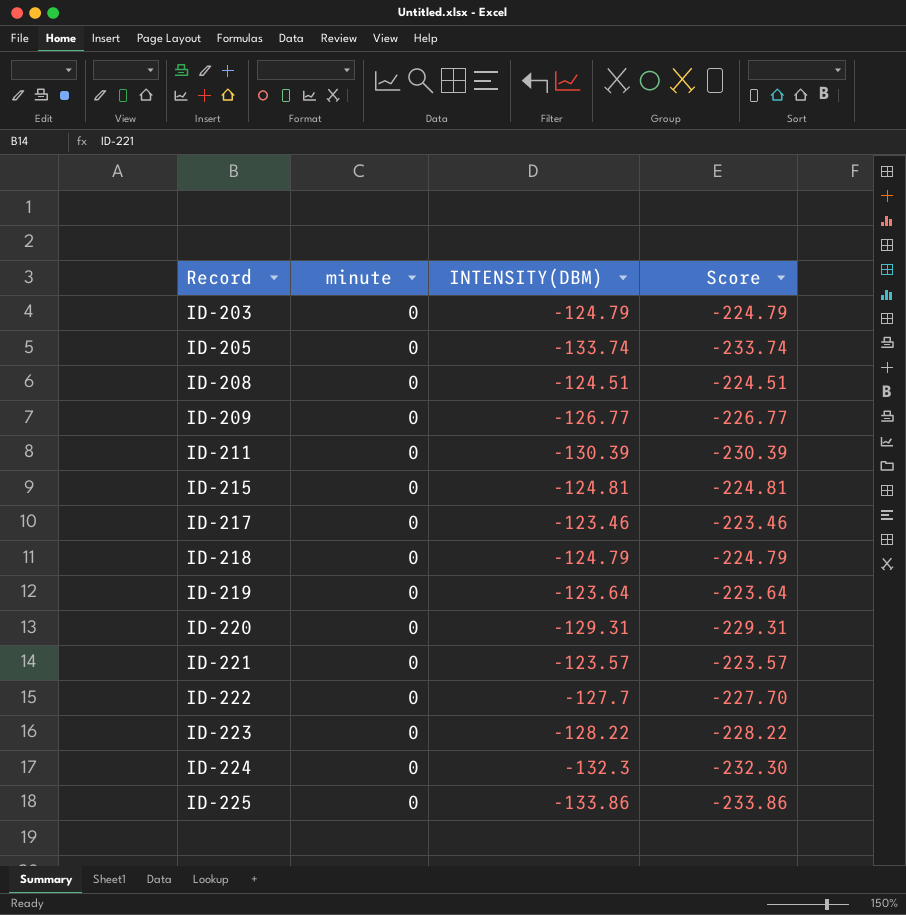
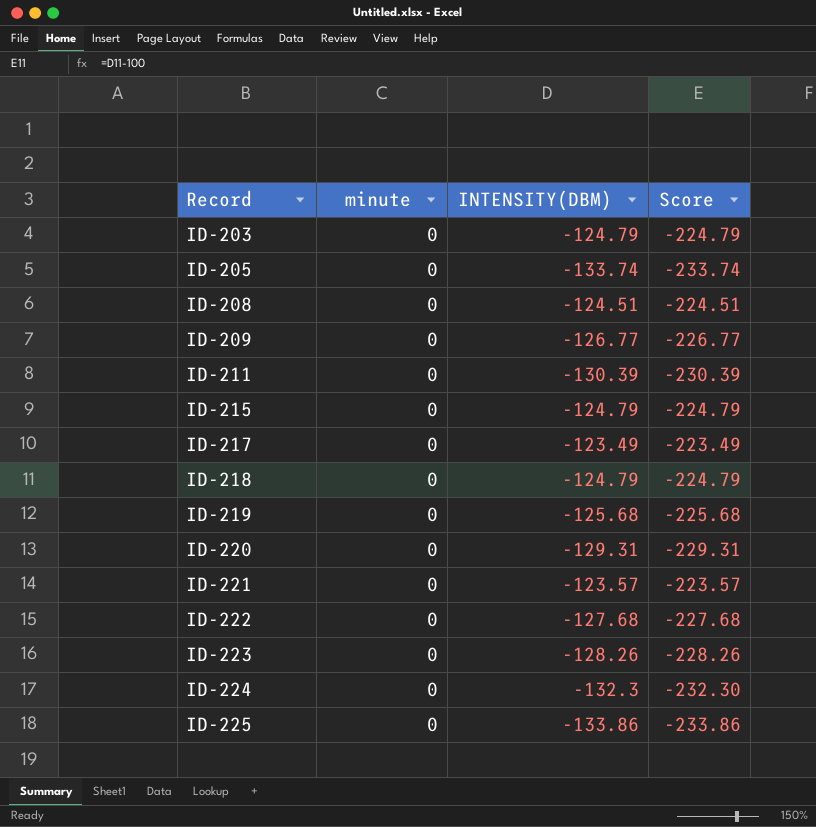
ID-215 | INTENSITY(DBM): -124.81 -> -124.79
ID-215 | Score: -224.81 -> -224.79
ID-217 | INTENSITY(DBM): -123.46 -> -123.49
ID-217 | Score: -223.46 -> -223.49
ID-219 | INTENSITY(DBM): -123.64 -> -125.68
ID-219 | Score: -223.64 -> -225.68
ID-222 | INTENSITY(DBM): -127.7 -> -127.68
ID-222 | Score: -227.70 -> -227.68
ID-223 | INTENSITY(DBM): -128.22 -> -128.26
ID-223 | Score: -228.22 -> -228.26

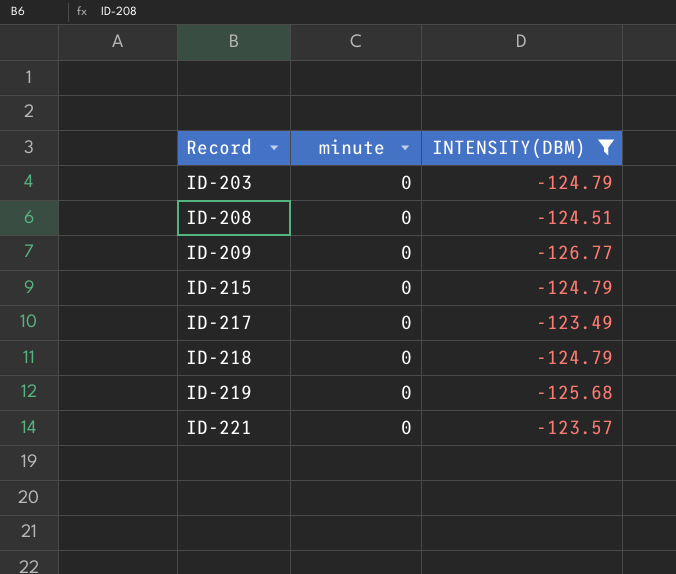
filter: none -> INTENSITY(DBM) >= -126.77
column Score | formula: [INTENSITY(DBM)] - 100 -> none

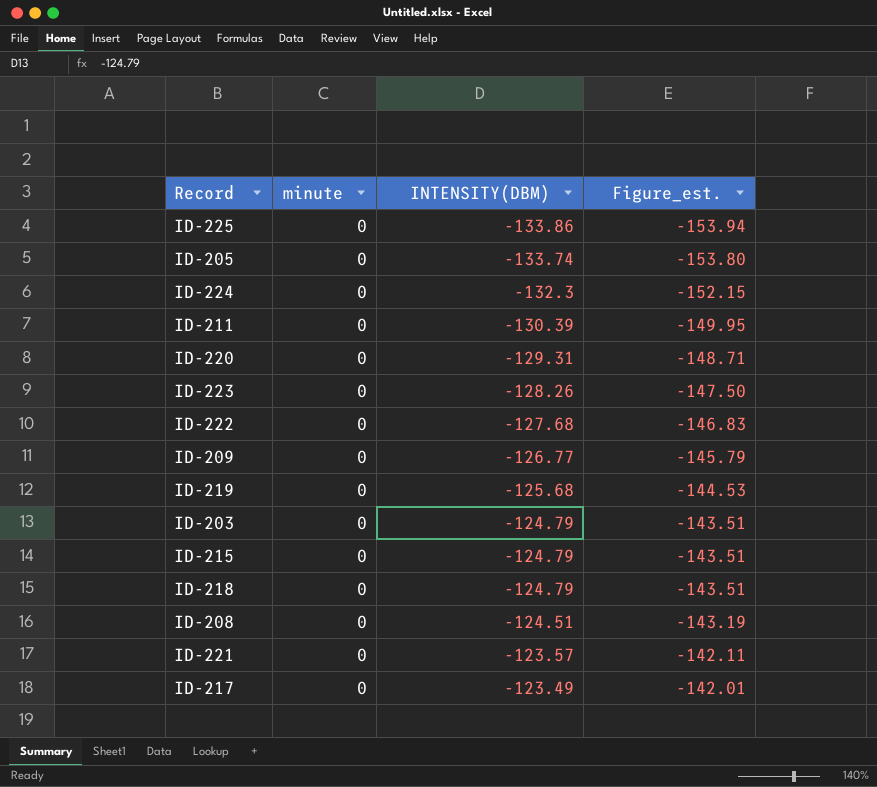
filter: INTENSITY(DBM) >= -126.77 -> none
row order: Record ascending -> INTENSITY(DBM) ascending
column Figure_est. | formula: none -> [INTENSITY(DBM)] * 1.15

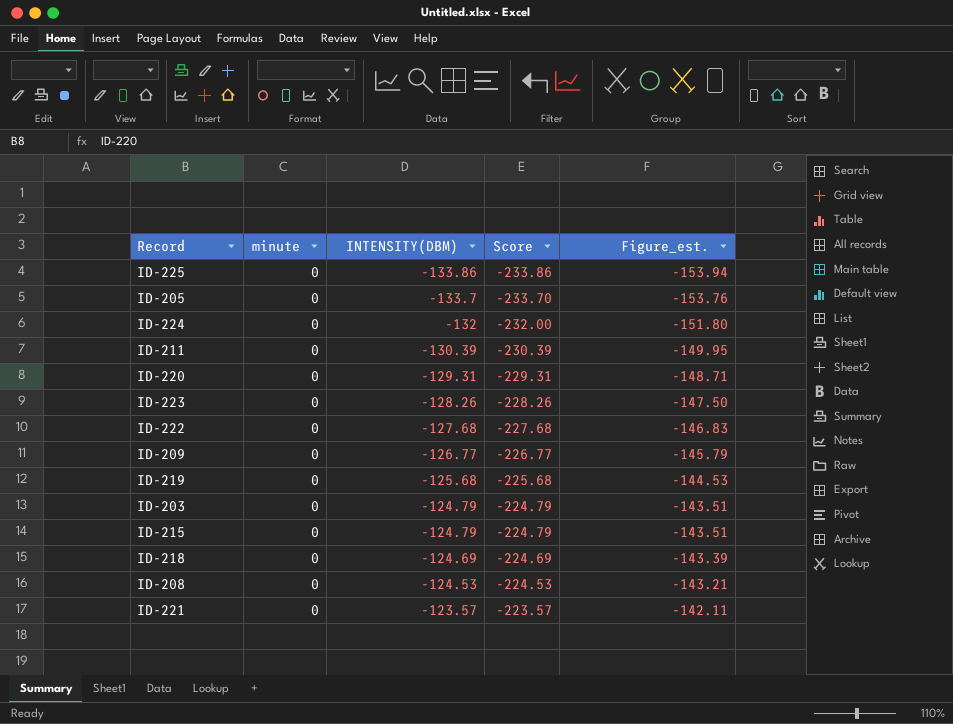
column Score | formula: none -> [INTENSITY(DBM)] - 100
row ID-217: 0 | -123.49 | -142.01 -> none
ID-205 | INTENSITY(DBM): -133.74 -> -133.7
ID-205 | Figure_est.: -153.80 -> -153.76
ID-224 | INTENSITY(DBM): -132.3 -> -132
ID-224 | Figure_est.: -152.15 -> -151.80
ID-218 | INTENSITY(DBM): -124.79 -> -124.69
ID-218 | Figure_est.: -143.51 -> -143.39
ID-208 | INTENSITY(DBM): -124.51 -> -124.53
ID-208 | Figure_est.: -143.19 -> -143.21

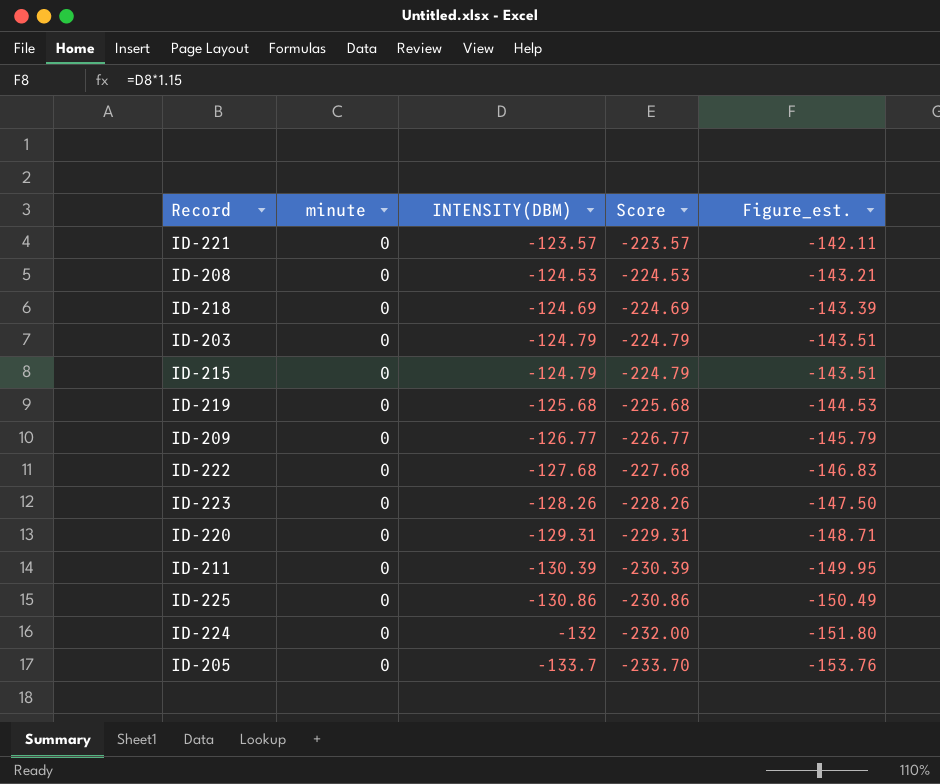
row order: INTENSITY(DBM) ascending -> INTENSITY(DBM) descending
ID-225 | INTENSITY(DBM): -133.86 -> -130.86
ID-225 | Score: -233.86 -> -230.86
ID-225 | Figure_est.: -153.94 -> -150.49

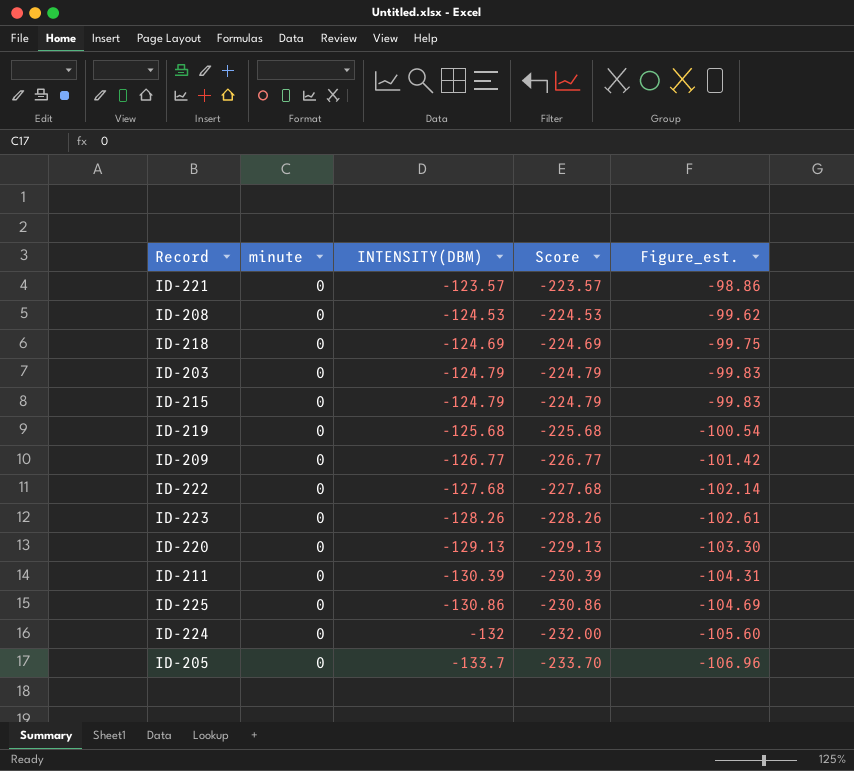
column Figure_est. | formula: [INTENSITY(DBM)] * 1.15 -> [INTENSITY(DBM)] * 0.8
ID-220 | INTENSITY(DBM): -129.31 -> -129.13
ID-220 | Score: -229.31 -> -229.13

